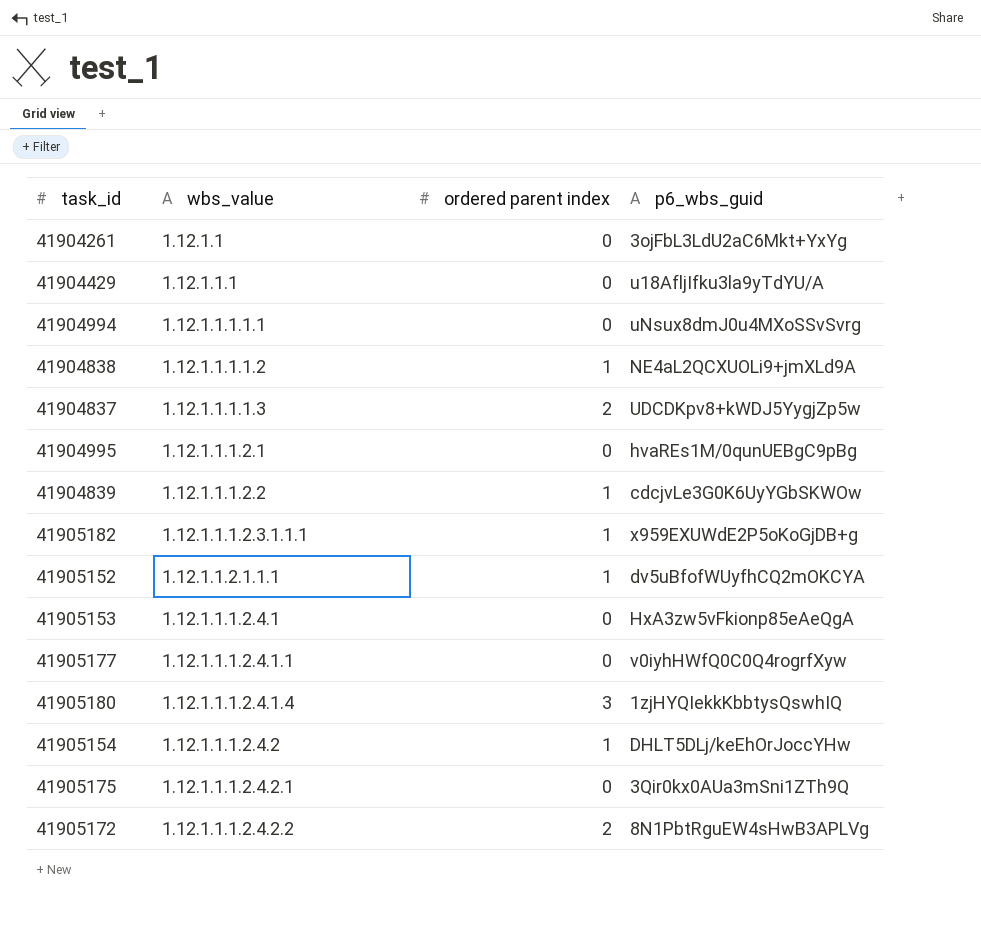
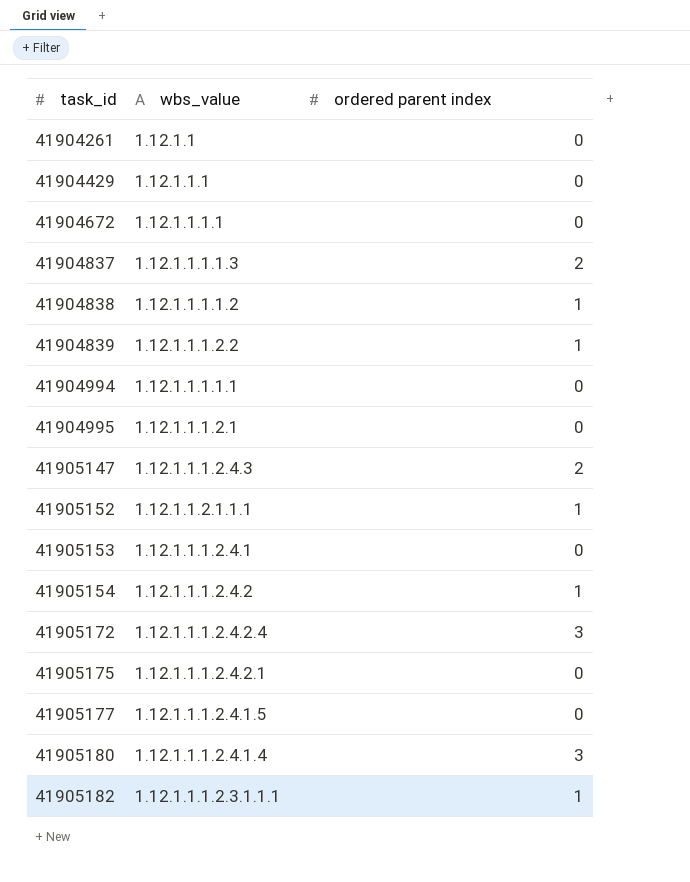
row order: none -> task_id ascending
column p6_wbs_guid | position: 4 -> none
row 41904672: none -> 1.12.1.1.1.1 | 0
row 41905147: none -> 1.12.1.1.1.2.4.3 | 2
41905172 | wbs_value: 1.12.1.1.1.2.4.2.2 -> 1.12.1.1.1.2.4.2.4
41905172 | ordered parent index: 2 -> 3
41905177 | wbs_value: 1.12.1.1.1.2.4.1.1 -> 1.12.1.1.1.2.4.1.5

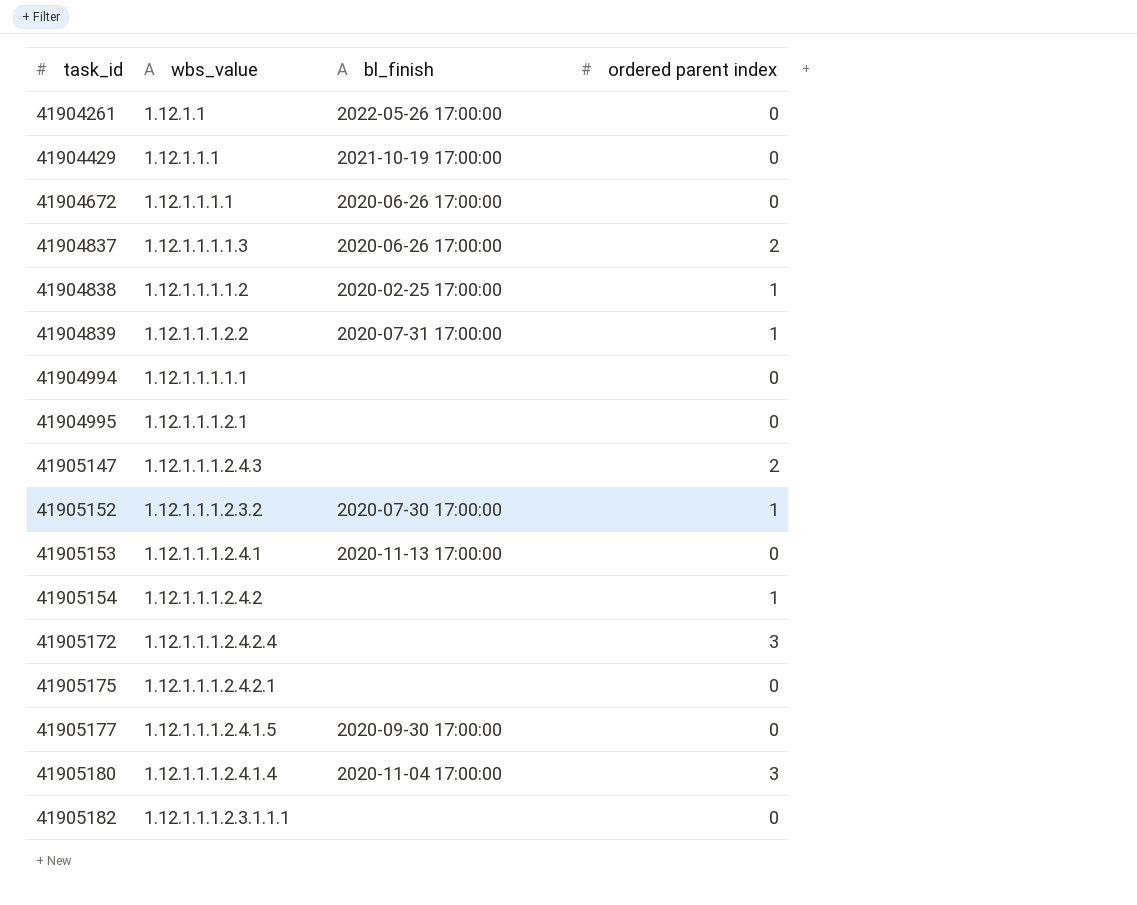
column bl_finish | position: none -> 3
41905152 | wbs_value: 1.12.1.1.2.1.1.1 -> 1.12.1.1.1.2.3.2
41905182 | ordered parent index: 1 -> 0

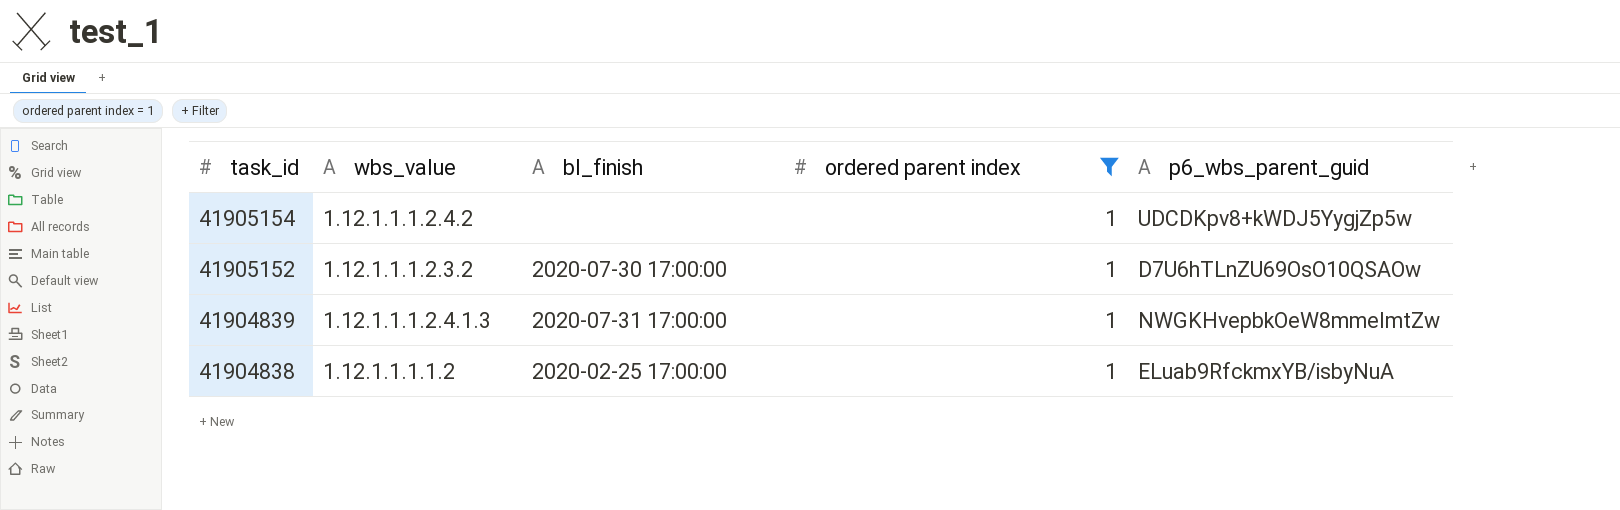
filter: none -> ordered parent index = 1
row order: task_id ascending -> task_id descending
column p6_wbs_parent_guid | position: none -> 5
41904839 | wbs_value: 1.12.1.1.1.2.2 -> 1.12.1.1.1.2.4.1.3

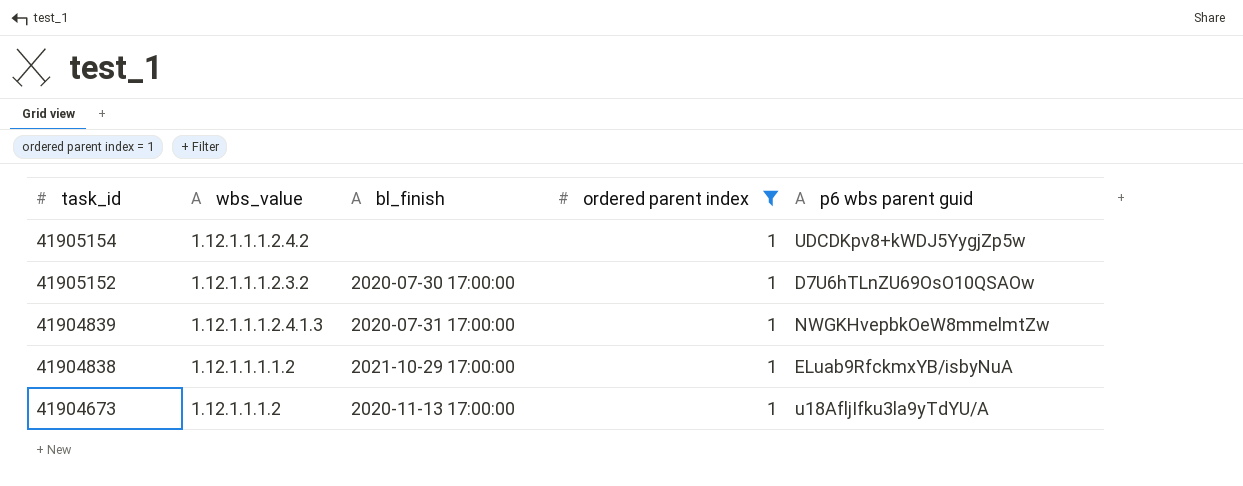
column name: p6_wbs_parent_guid -> p6 wbs parent guid
41904838 | bl_finish: 2020-02-25 17:00:00 -> 2021-10-29 17:00:00
row 41904673: none -> 1.12.1.1.1.2 | 2020-11-13 17:00:00 | 1 | u18AfljIfku3la9yTdYU/A

